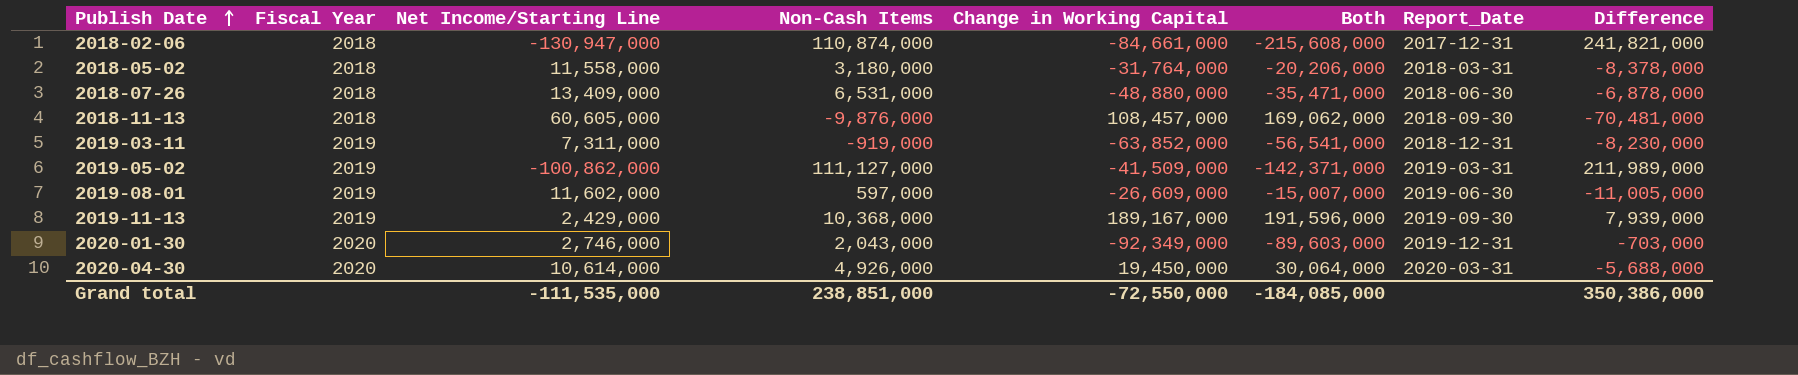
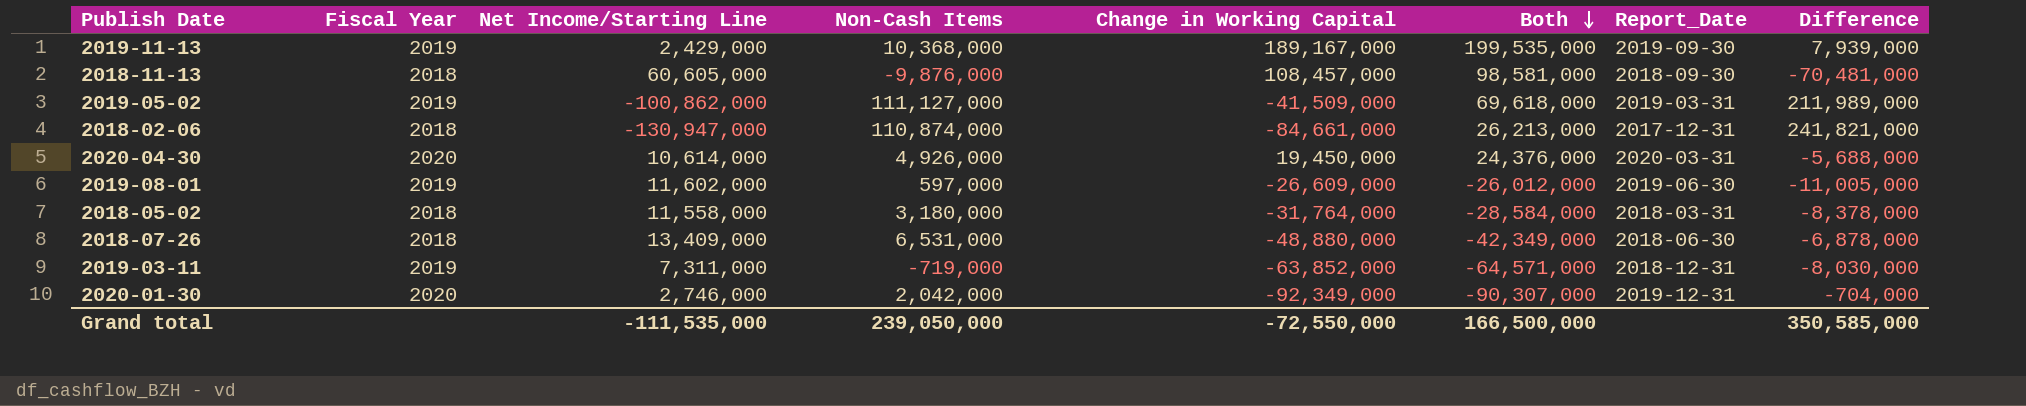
row order: Publish Date ascending -> Both descending
column Both | formula: [Net Income/Starting Line] + [Change in Working Capital] -> [Non-Cash Items] + [Change in Working Capital]
2019-03-11 | Non-Cash Items: -919,000 -> -719,000
2019-03-11 | Difference: -8,230,000 -> -8,030,000
2020-01-30 | Non-Cash Items: 2,043,000 -> 2,042,000
2020-01-30 | Difference: -703,000 -> -704,000
Grand total | Non-Cash Items: 238,851,000 -> 239,050,000
Grand total | Both: -184,085,000 -> 166,500,000
Grand total | Difference: 350,386,000 -> 350,585,000

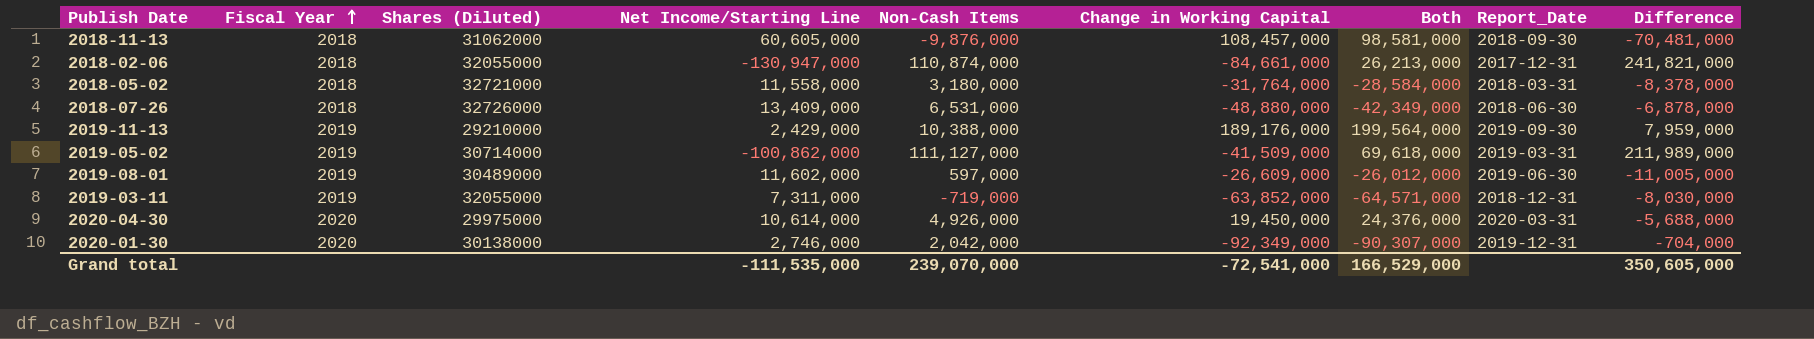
row order: Both descending -> Fiscal Year ascending
column Shares (Diluted) | position: none -> 3
2019-11-13 | Non-Cash Items: 10,368,000 -> 10,388,000
2019-11-13 | Change in Working Capital: 189,167,000 -> 189,176,000
2019-11-13 | Both: 199,535,000 -> 199,564,000
2019-11-13 | Difference: 7,939,000 -> 7,959,000
Grand total | Non-Cash Items: 239,050,000 -> 239,070,000
Grand total | Change in Working Capital: -72,550,000 -> -72,541,000
Grand total | Both: 166,500,000 -> 166,529,000
Grand total | Difference: 350,585,000 -> 350,605,000

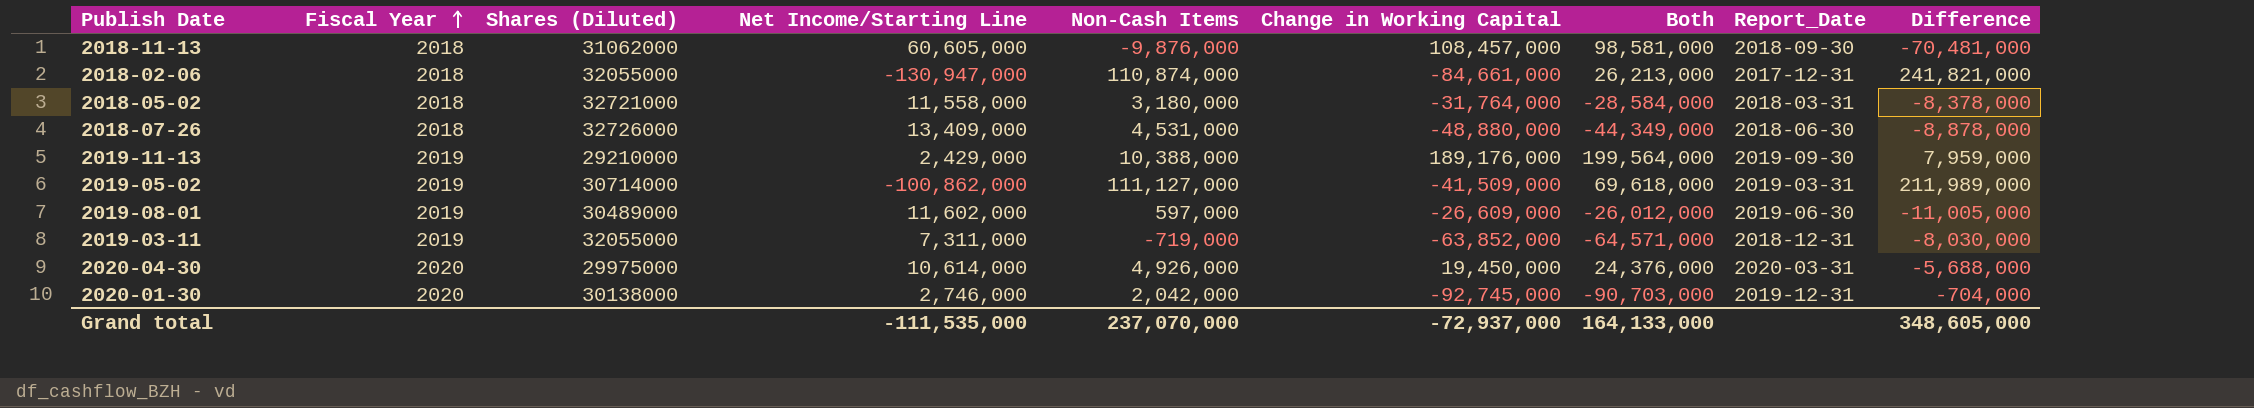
2018-07-26 | Non-Cash Items: 6,531,000 -> 4,531,000
2018-07-26 | Both: -42,349,000 -> -44,349,000
2018-07-26 | Difference: -6,878,000 -> -8,878,000
2020-01-30 | Change in Working Capital: -92,349,000 -> -92,745,000
2020-01-30 | Both: -90,307,000 -> -90,703,000
Grand total | Non-Cash Items: 239,070,000 -> 237,070,000
Grand total | Change in Working Capital: -72,541,000 -> -72,937,000
Grand total | Both: 166,529,000 -> 164,133,000
Grand total | Difference: 350,605,000 -> 348,605,000

